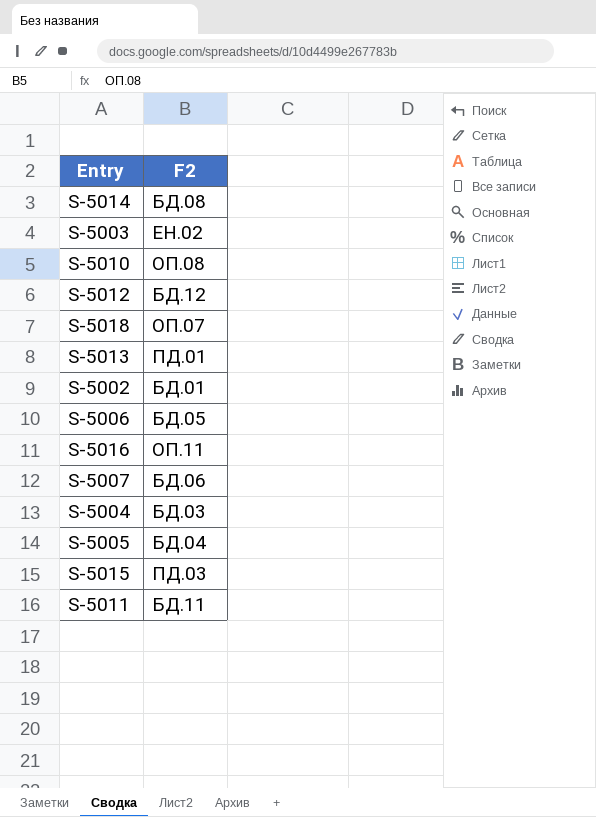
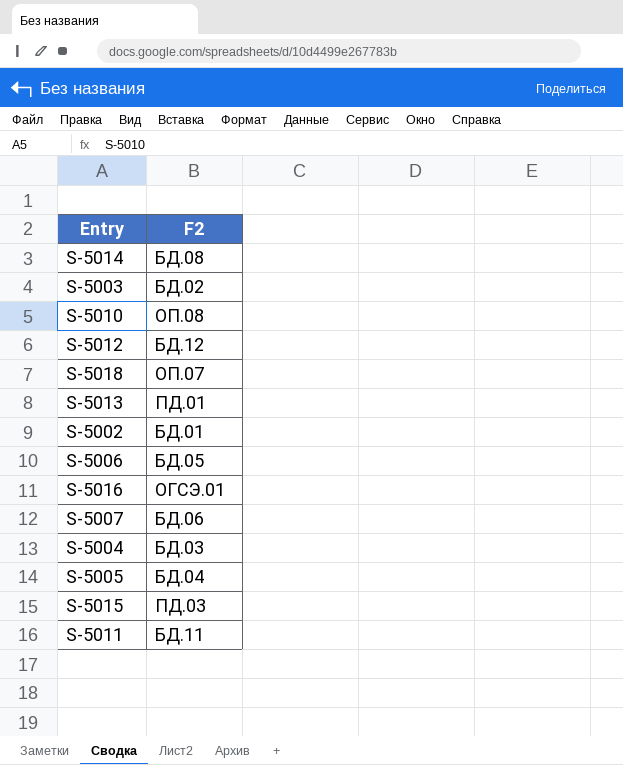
S-5003 | F2: ЕН.02 -> БД.02
S-5016 | F2: ОП.11 -> ОГСЭ.01

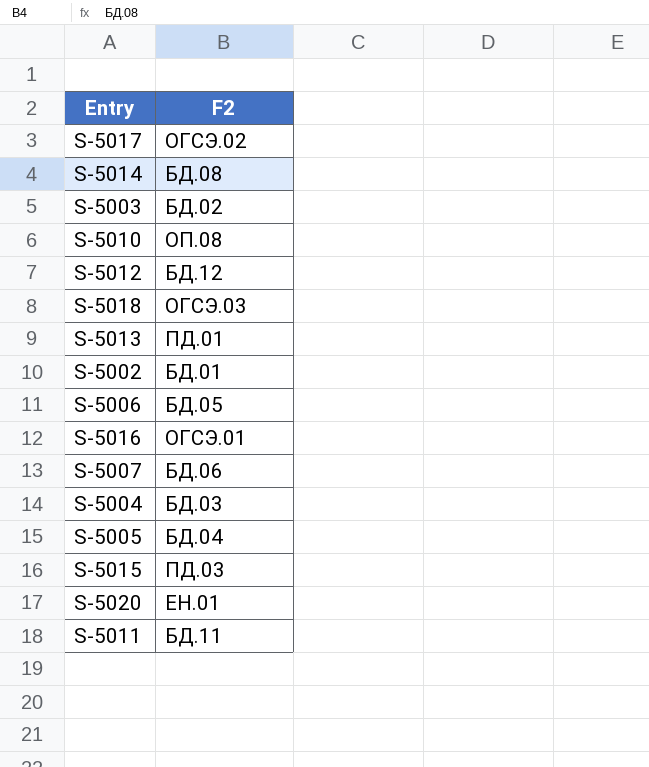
row S-5017: none -> ОГСЭ.02
S-5018 | F2: ОП.07 -> ОГСЭ.03
row S-5020: none -> ЕН.01

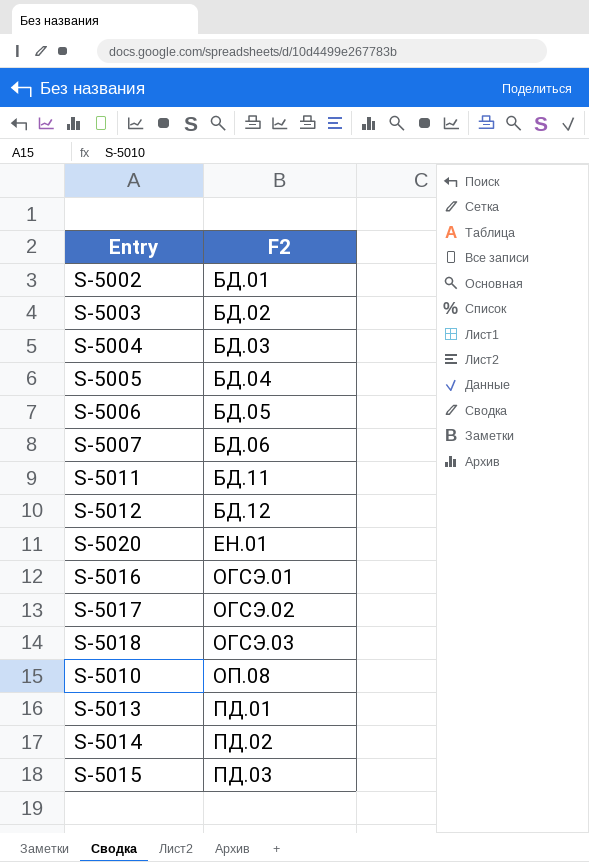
row order: none -> F2 ascending
S-5014 | F2: БД.08 -> ПД.02

